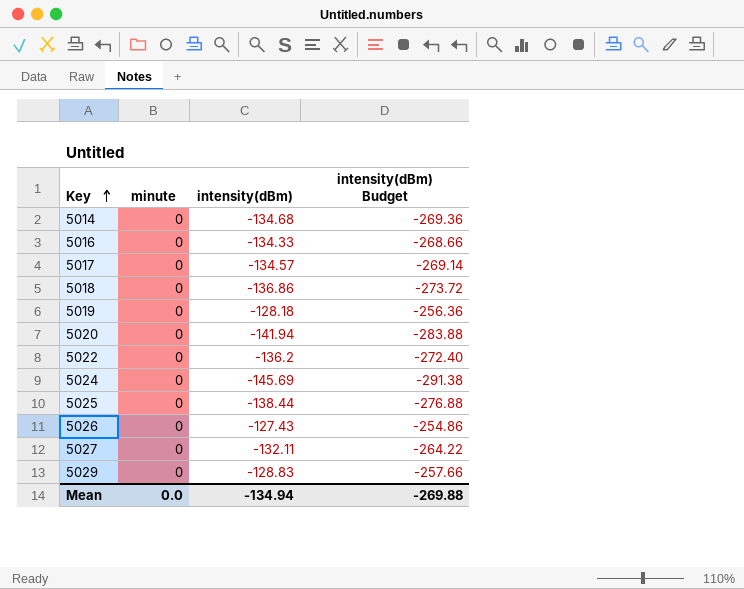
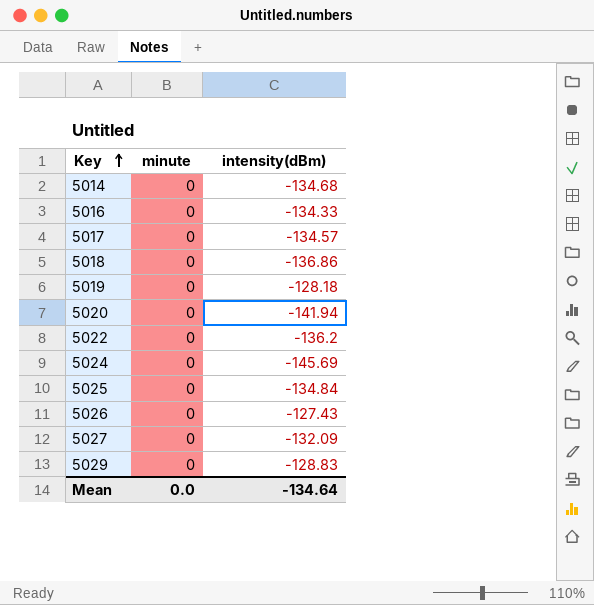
column intensity(dBm) Budget | formula: [intensity(dBm)] * 2 -> none
5025 | intensity(dBm): -138.44 -> -134.84
5027 | intensity(dBm): -132.11 -> -132.09
Mean | intensity(dBm): -134.94 -> -134.64

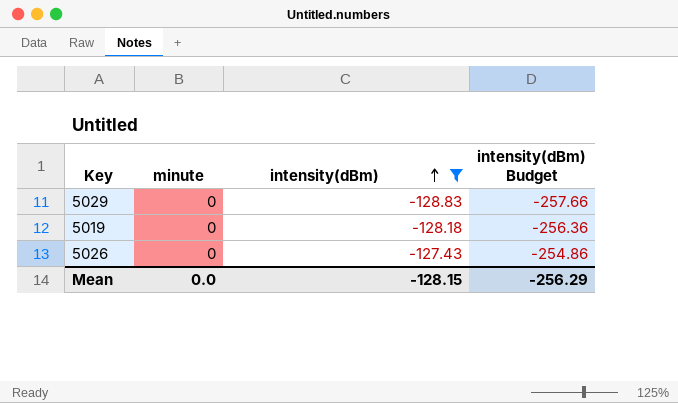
filter: none -> intensity(dBm) >= -128.83
row order: Key ascending -> intensity(dBm) ascending
column intensity(dBm) Budget | formula: none -> [intensity(dBm)] * 2
Mean | intensity(dBm): -134.64 -> -128.15

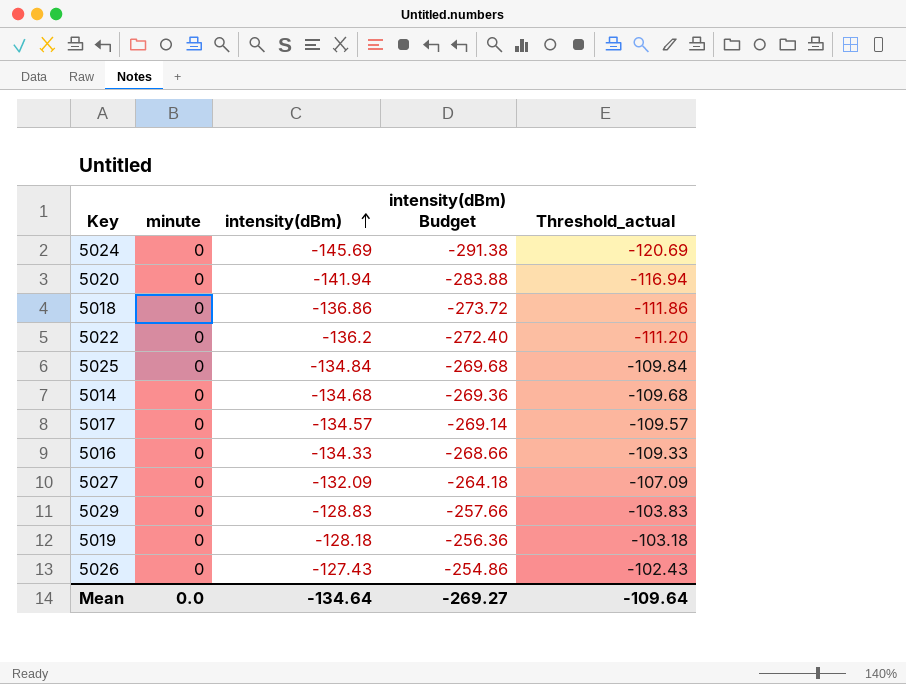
filter: intensity(dBm) >= -128.83 -> none
column Threshold_actual | formula: none -> [intensity(dBm)] + 25
Mean | intensity(dBm): -128.15 -> -134.64
Mean | intensity(dBm) Budget: -256.29 -> -269.27

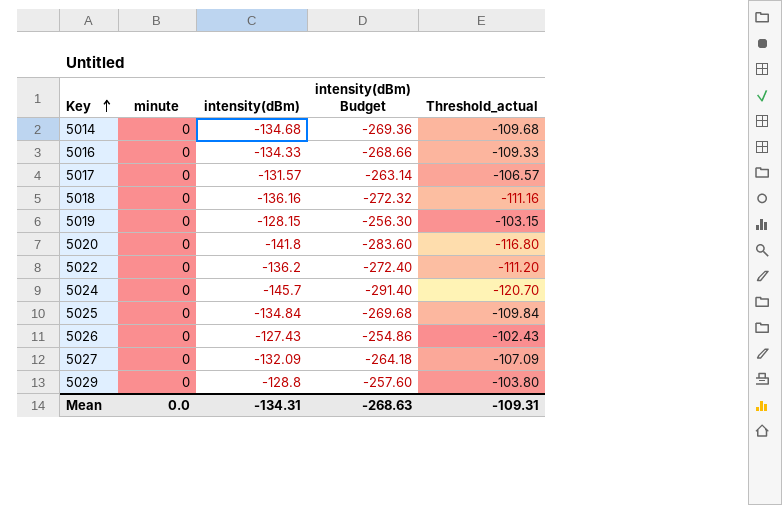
row order: intensity(dBm) ascending -> Key ascending
5017 | intensity(dBm): -134.57 -> -131.57
5017 | intensity(dBm) Budget: -269.14 -> -263.14
5017 | Threshold_actual: -109.57 -> -106.57
5018 | intensity(dBm): -136.86 -> -136.16
5018 | intensity(dBm) Budget: -273.72 -> -272.32
5018 | Threshold_actual: -111.86 -> -111.16
5019 | intensity(dBm): -128.18 -> -128.15
5019 | intensity(dBm) Budget: -256.36 -> -256.30
5019 | Threshold_actual: -103.18 -> -103.15
5020 | intensity(dBm): -141.94 -> -141.8
5020 | intensity(dBm) Budget: -283.88 -> -283.60
5020 | Threshold_actual: -116.94 -> -116.80
5024 | intensity(dBm): -145.69 -> -145.7
5024 | intensity(dBm) Budget: -291.38 -> -291.40
5024 | Threshold_actual: -120.69 -> -120.70
5029 | intensity(dBm): -128.83 -> -128.8
5029 | intensity(dBm) Budget: -257.66 -> -257.60
5029 | Threshold_actual: -103.83 -> -103.80
Mean | intensity(dBm): -134.64 -> -134.31
Mean | intensity(dBm) Budget: -269.27 -> -268.63
Mean | Threshold_actual: -109.64 -> -109.31

